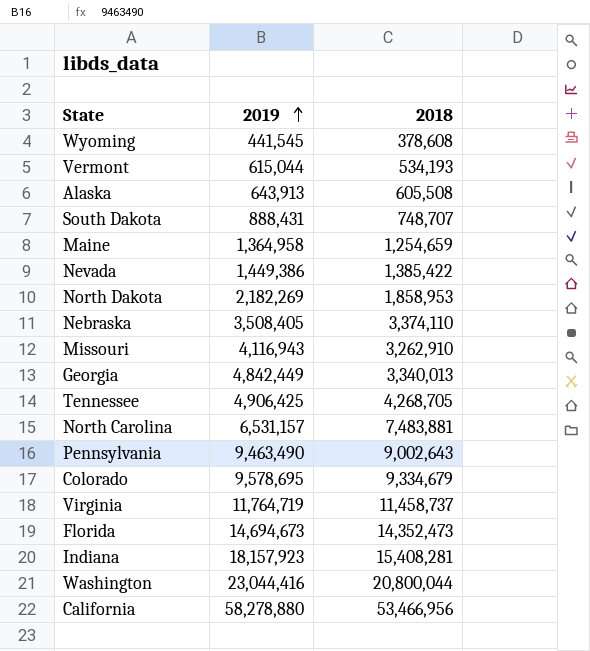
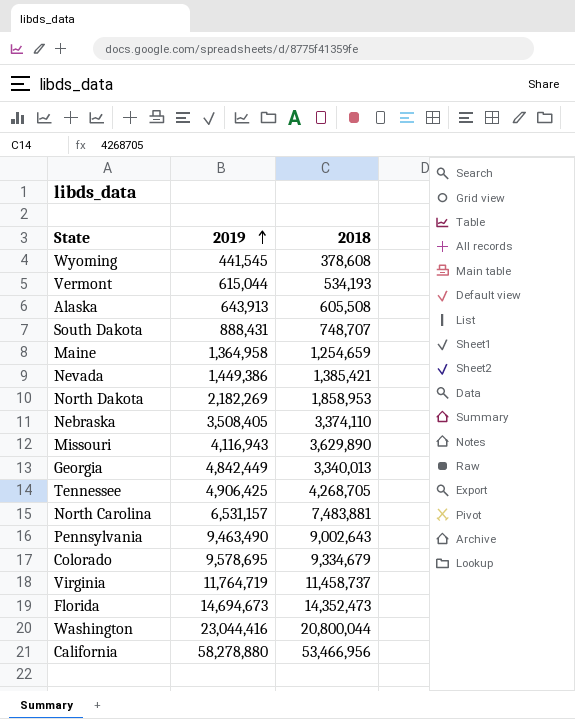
row Indiana: 18,157,923 | 15,408,281 -> none
Nevada | 2018: 1,385,422 -> 1,385,421
Missouri | 2018: 3,262,910 -> 3,629,890

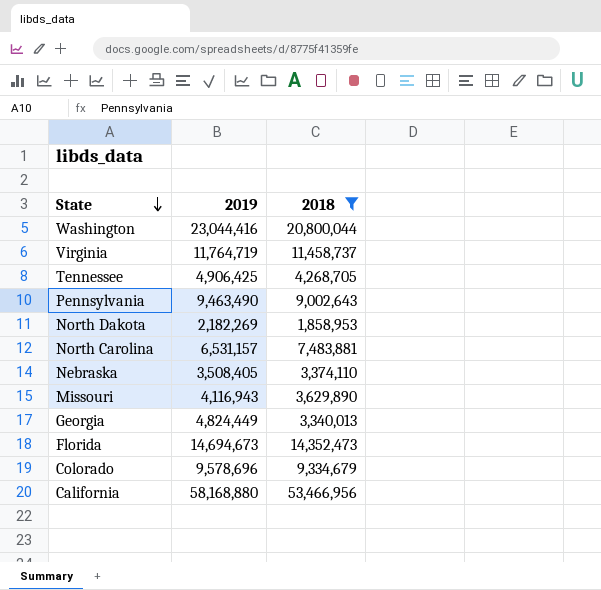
filter: none -> 2018 >= 1,858,953
row order: 2019 ascending -> State descending
Georgia | 2019: 4,842,449 -> 4,824,449
Colorado | 2019: 9,578,695 -> 9,578,696
California | 2019: 58,278,880 -> 58,168,880

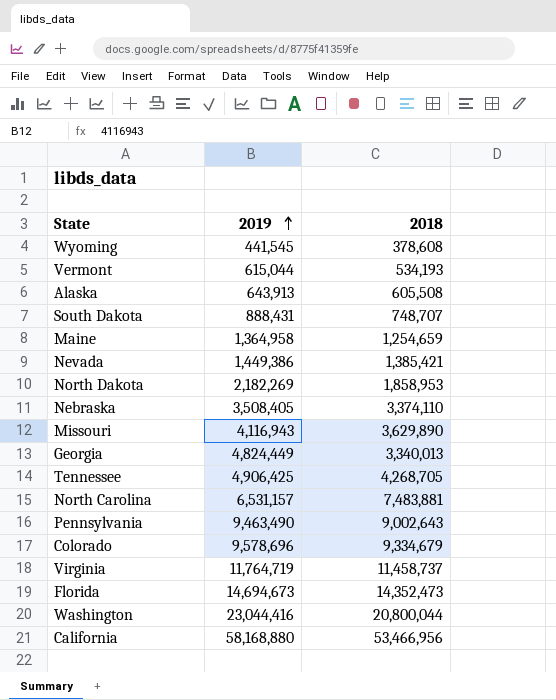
filter: 2018 >= 1,858,953 -> none
row order: State descending -> 2019 ascending

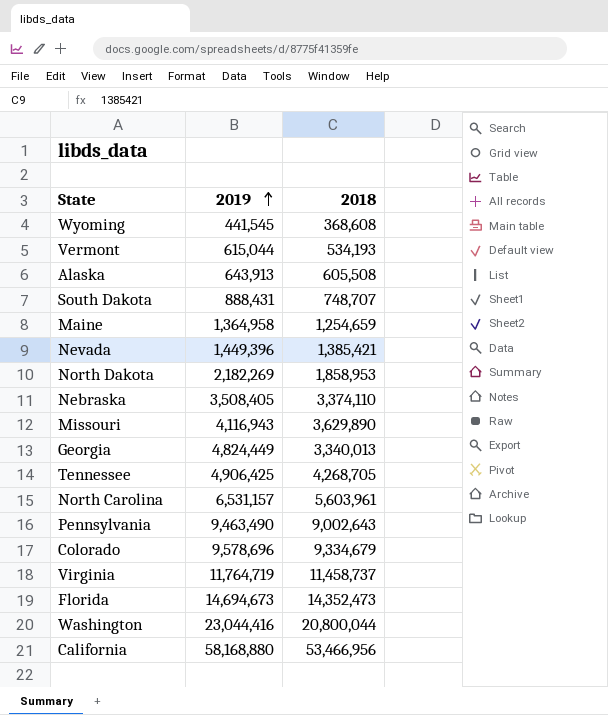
Wyoming | 2018: 378,608 -> 368,608
Nevada | 2019: 1,449,386 -> 1,449,396
North Carolina | 2018: 7,483,881 -> 5,603,961

